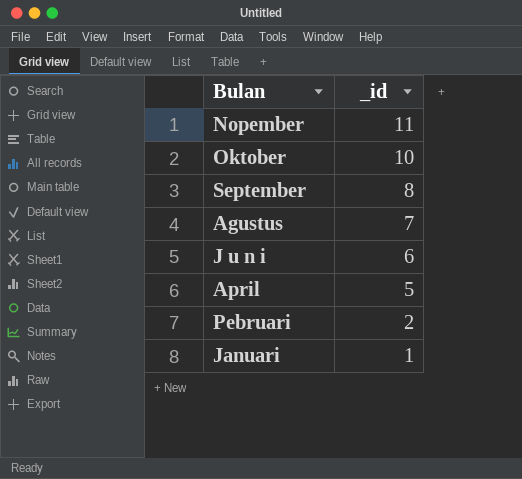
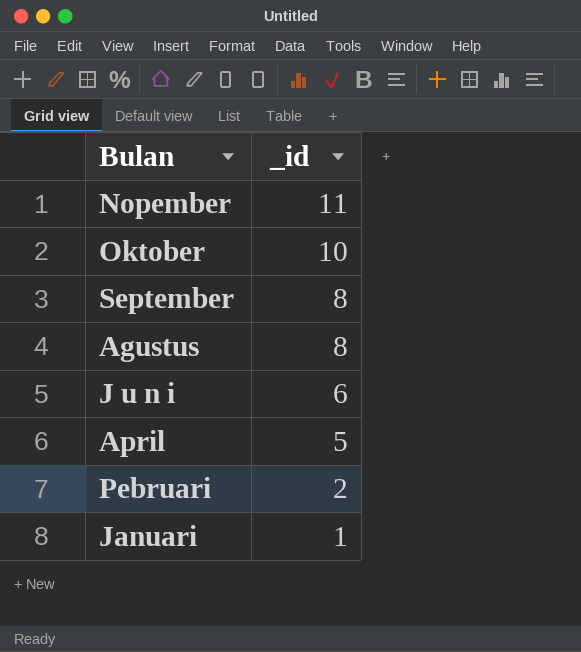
Agustus | _id: 7 -> 8

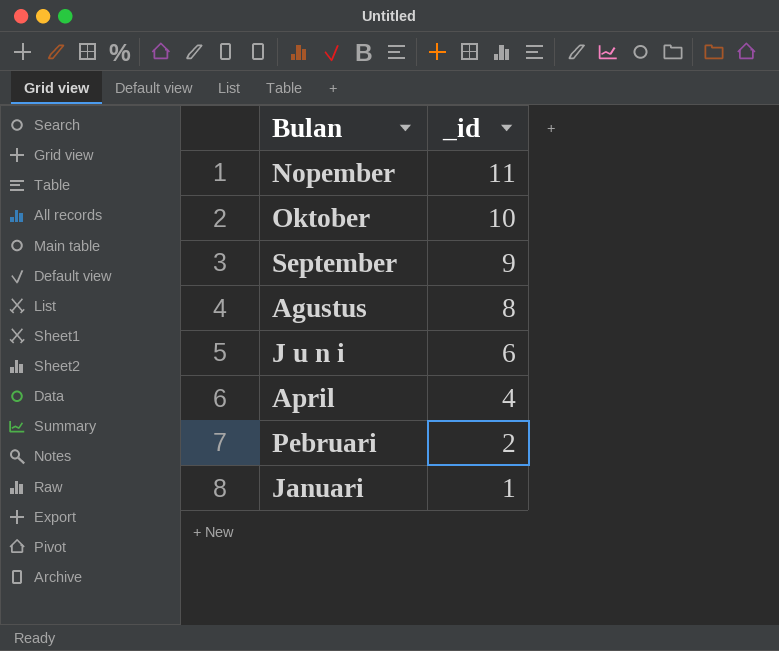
September | _id: 8 -> 9
April | _id: 5 -> 4

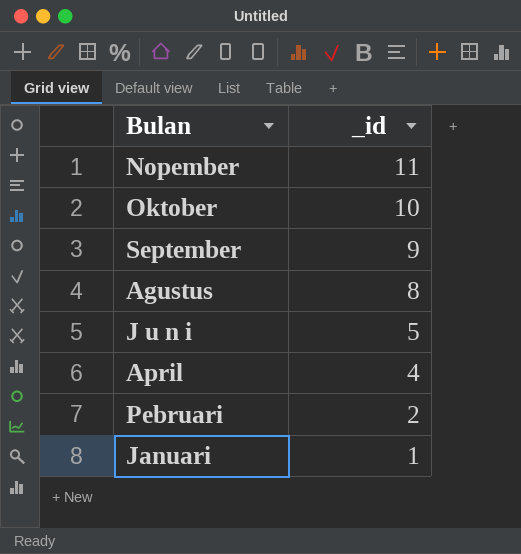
J u n i | _id: 6 -> 5

